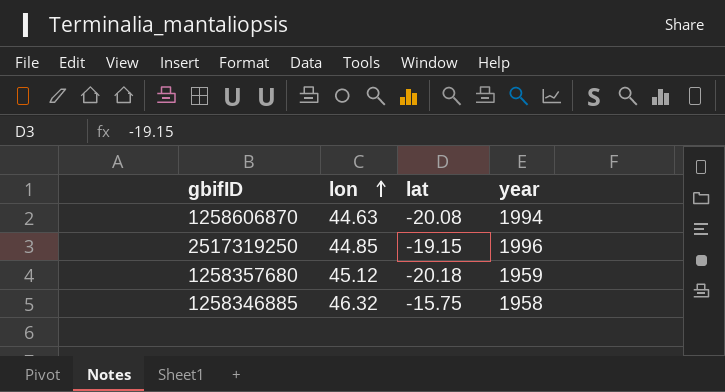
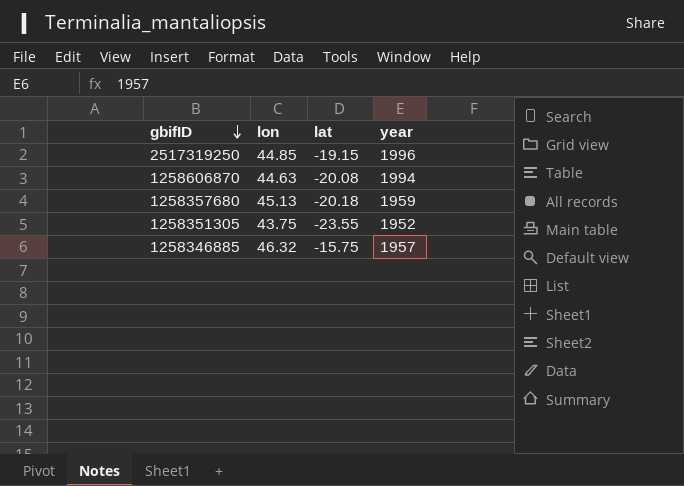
row order: lon ascending -> gbifID descending
1258357680 | lon: 45.12 -> 45.13
row 1258351305: none -> 43.75 | -23.55 | 1952
1258346885 | year: 1958 -> 1957

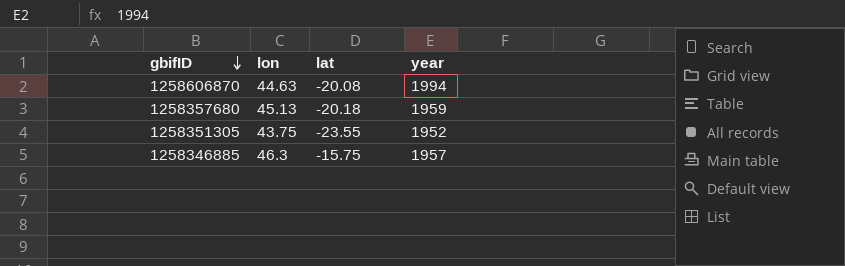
row 2517319250: 44.85 | -19.15 | 1996 -> none
1258346885 | lon: 46.32 -> 46.3

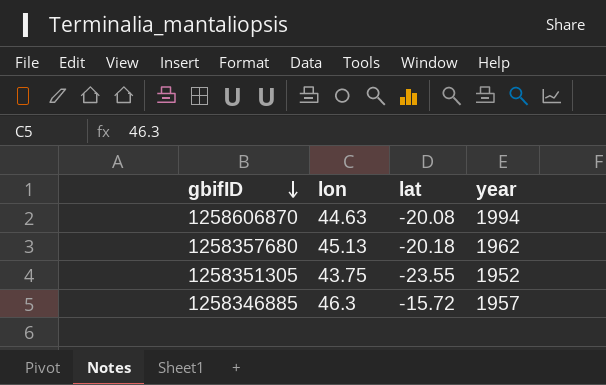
1258357680 | year: 1959 -> 1962
1258346885 | lat: -15.75 -> -15.72

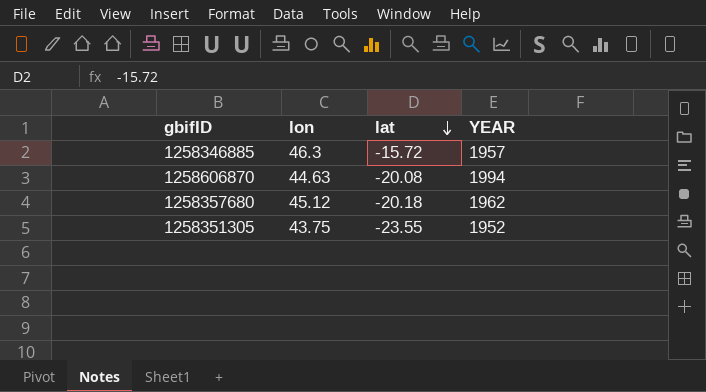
row order: gbifID descending -> lat descending
column name: year -> YEAR
1258357680 | lon: 45.13 -> 45.12

